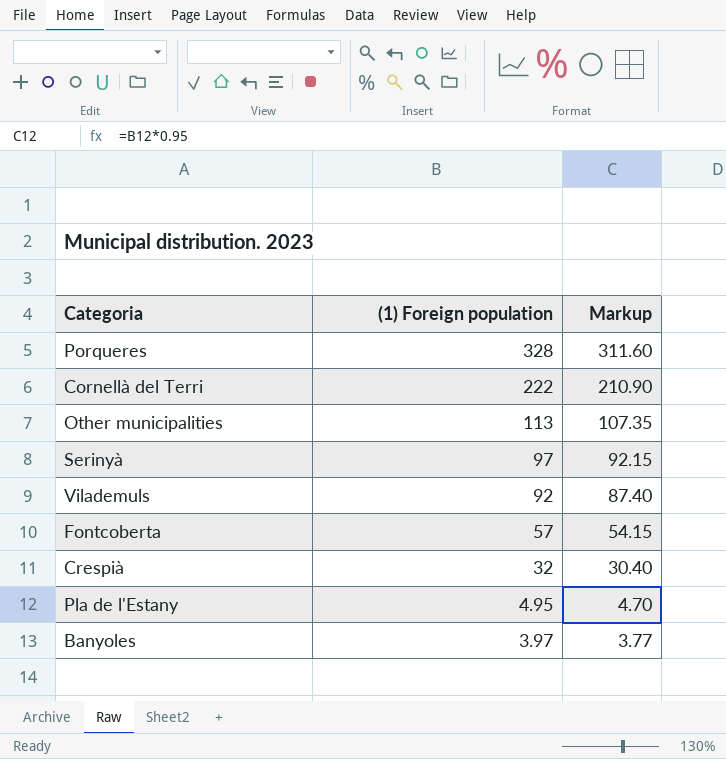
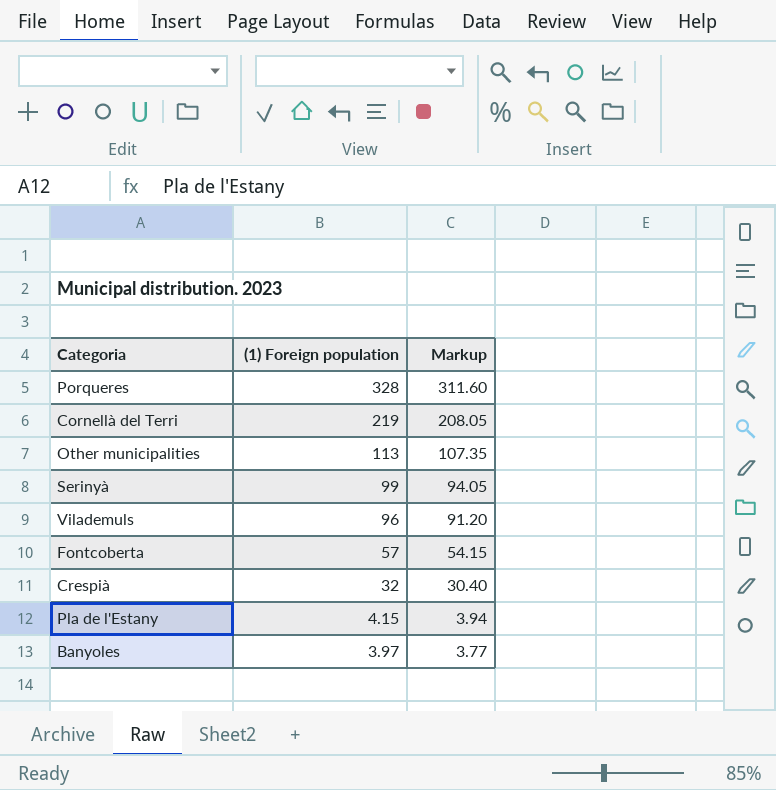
Cornellà del Terri | (1) Foreign population: 222 -> 219
Cornellà del Terri | Markup: 210.90 -> 208.05
Serinyà | (1) Foreign population: 97 -> 99
Serinyà | Markup: 92.15 -> 94.05
Vilademuls | (1) Foreign population: 92 -> 96
Vilademuls | Markup: 87.40 -> 91.20
Pla de l'Estany | (1) Foreign population: 4.95 -> 4.15
Pla de l'Estany | Markup: 4.70 -> 3.94

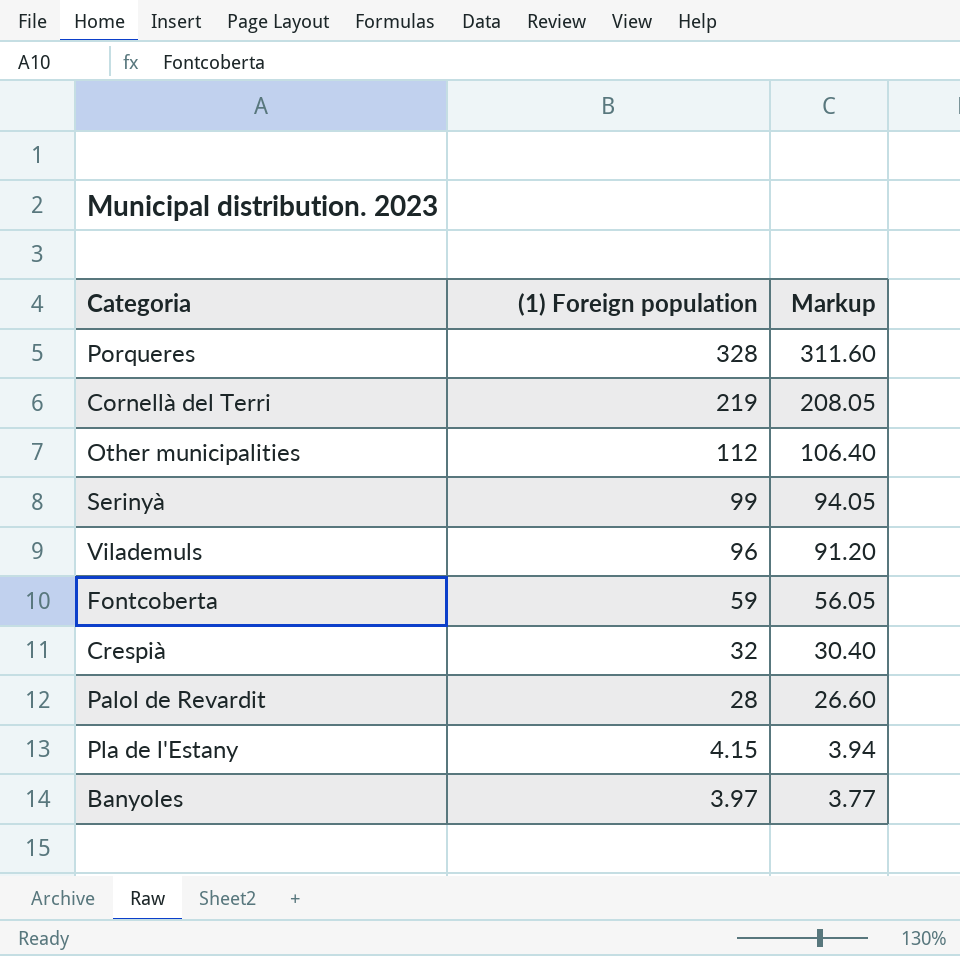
Other municipalities | (1) Foreign population: 113 -> 112
Other municipalities | Markup: 107.35 -> 106.40
Fontcoberta | (1) Foreign population: 57 -> 59
Fontcoberta | Markup: 54.15 -> 56.05
row Palol de Revardit: none -> 28 | 26.60

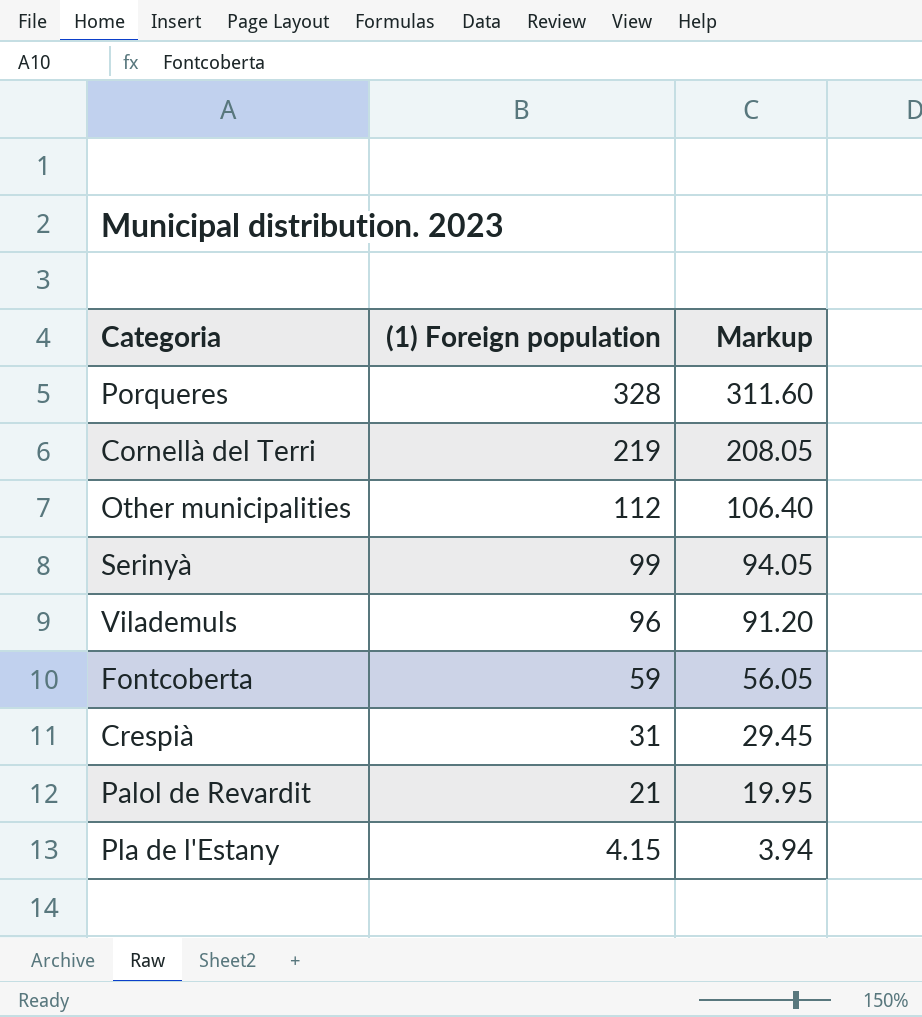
row Banyoles: 3.97 | 3.77 -> none
Crespià | (1) Foreign population: 32 -> 31
Crespià | Markup: 30.40 -> 29.45
Palol de Revardit | (1) Foreign population: 28 -> 21
Palol de Revardit | Markup: 26.60 -> 19.95

